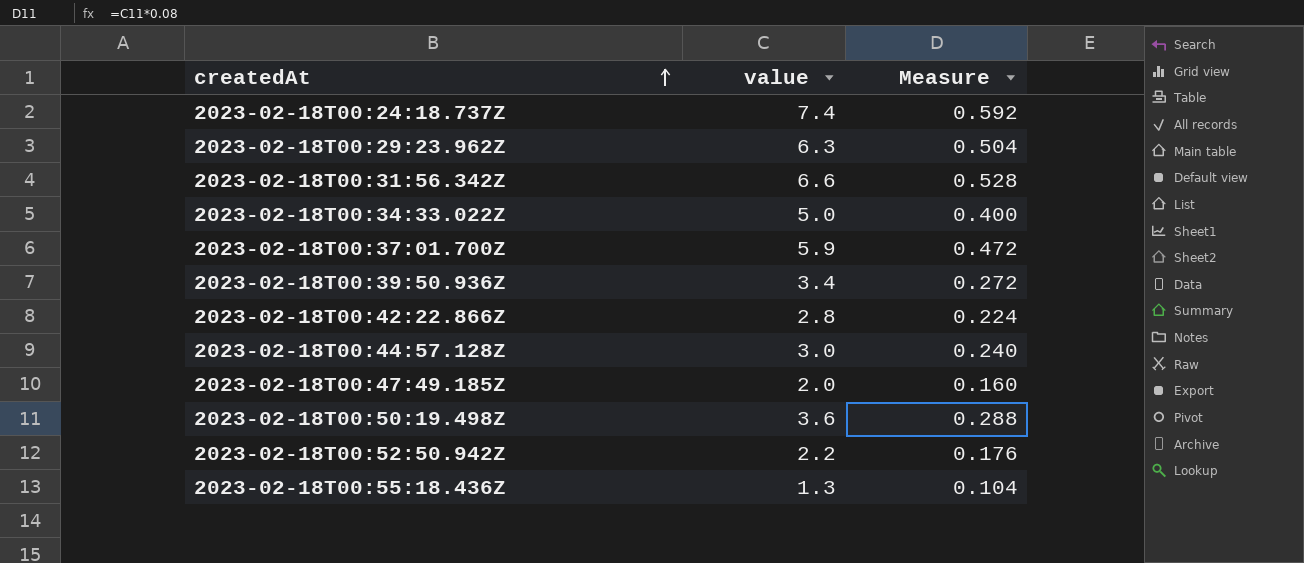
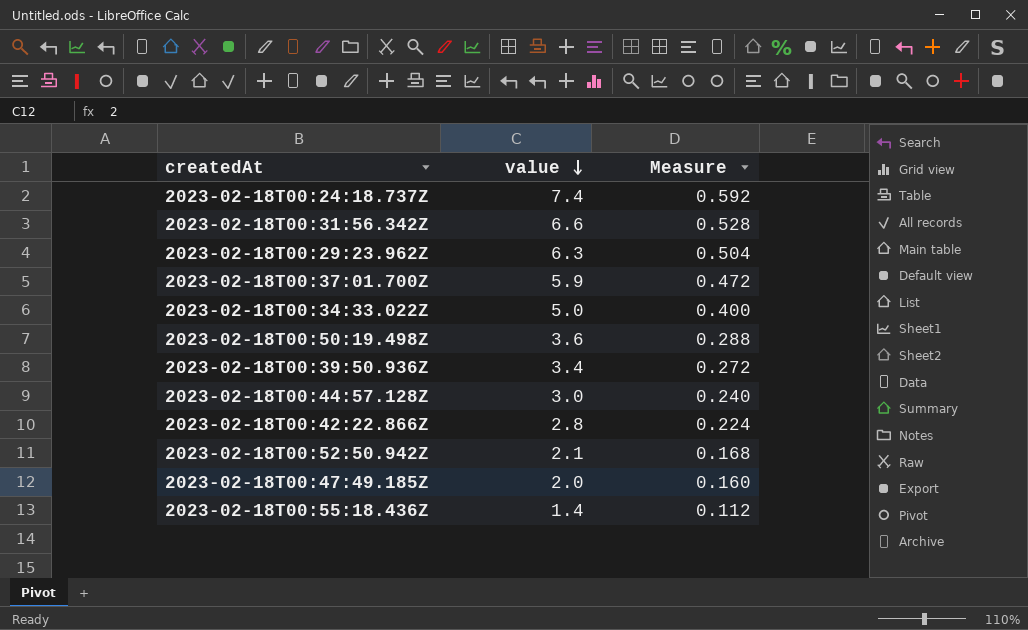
row order: createdAt ascending -> value descending
2023-02-18T00:52:50.942Z | value: 2.2 -> 2.1
2023-02-18T00:52:50.942Z | Measure: 0.176 -> 0.168
2023-02-18T00:55:18.436Z | value: 1.3 -> 1.4
2023-02-18T00:55:18.436Z | Measure: 0.104 -> 0.112

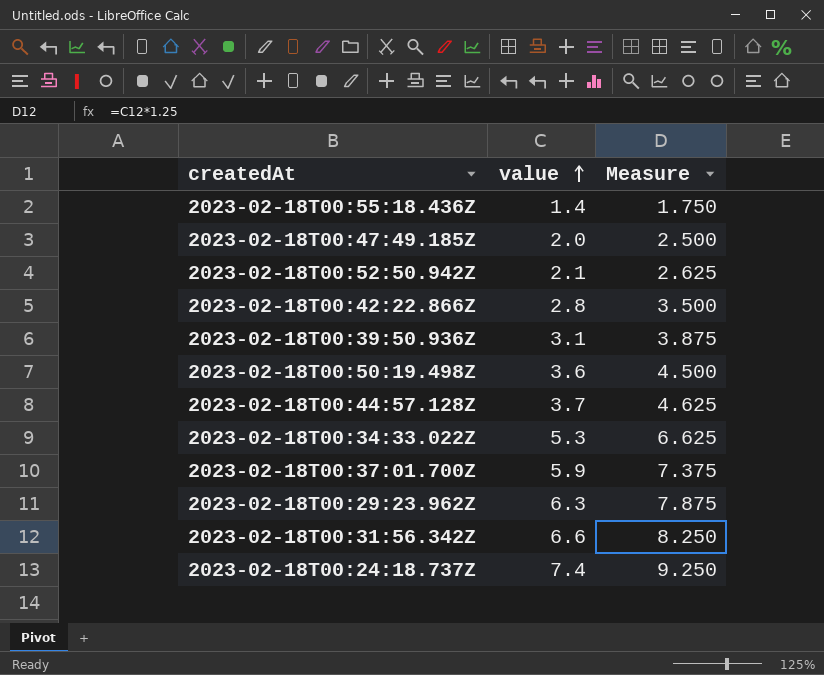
row order: value descending -> value ascending
column Measure | formula: [value] * 0.08 -> [value] * 1.25
2023-02-18T00:39:50.936Z | value: 3.4 -> 3.1
2023-02-18T00:44:57.128Z | value: 3.0 -> 3.7
2023-02-18T00:34:33.022Z | value: 5.0 -> 5.3

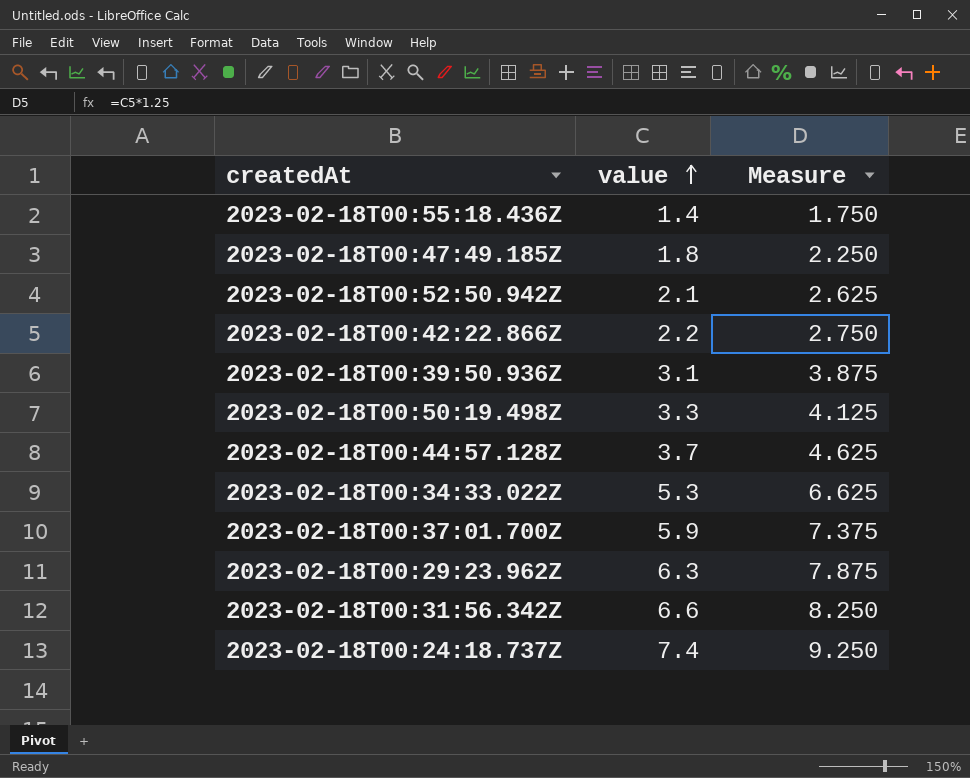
2023-02-18T00:47:49.185Z | value: 2.0 -> 1.8
2023-02-18T00:47:49.185Z | Measure: 2.500 -> 2.250
2023-02-18T00:42:22.866Z | value: 2.8 -> 2.2
2023-02-18T00:42:22.866Z | Measure: 3.500 -> 2.750
2023-02-18T00:50:19.498Z | value: 3.6 -> 3.3
2023-02-18T00:50:19.498Z | Measure: 4.500 -> 4.125

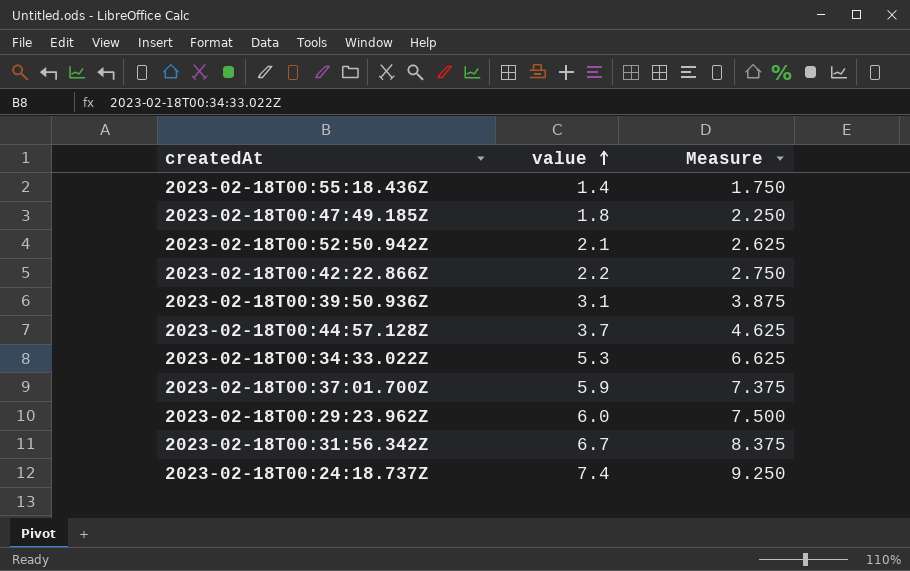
row 2023-02-18T00:50:19.498Z: 3.3 | 4.125 -> none
2023-02-18T00:29:23.962Z | value: 6.3 -> 6.0
2023-02-18T00:29:23.962Z | Measure: 7.875 -> 7.500
2023-02-18T00:31:56.342Z | value: 6.6 -> 6.7
2023-02-18T00:31:56.342Z | Measure: 8.250 -> 8.375

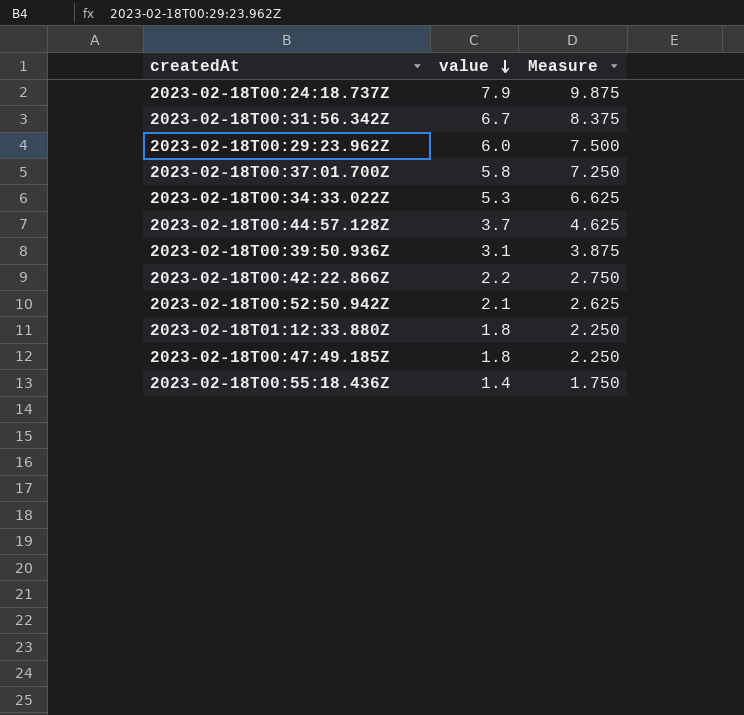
row order: value ascending -> value descending
2023-02-18T00:24:18.737Z | value: 7.4 -> 7.9
2023-02-18T00:24:18.737Z | Measure: 9.250 -> 9.875
2023-02-18T00:37:01.700Z | value: 5.9 -> 5.8
2023-02-18T00:37:01.700Z | Measure: 7.375 -> 7.250
row 2023-02-18T01:12:33.880Z: none -> 1.8 | 2.250

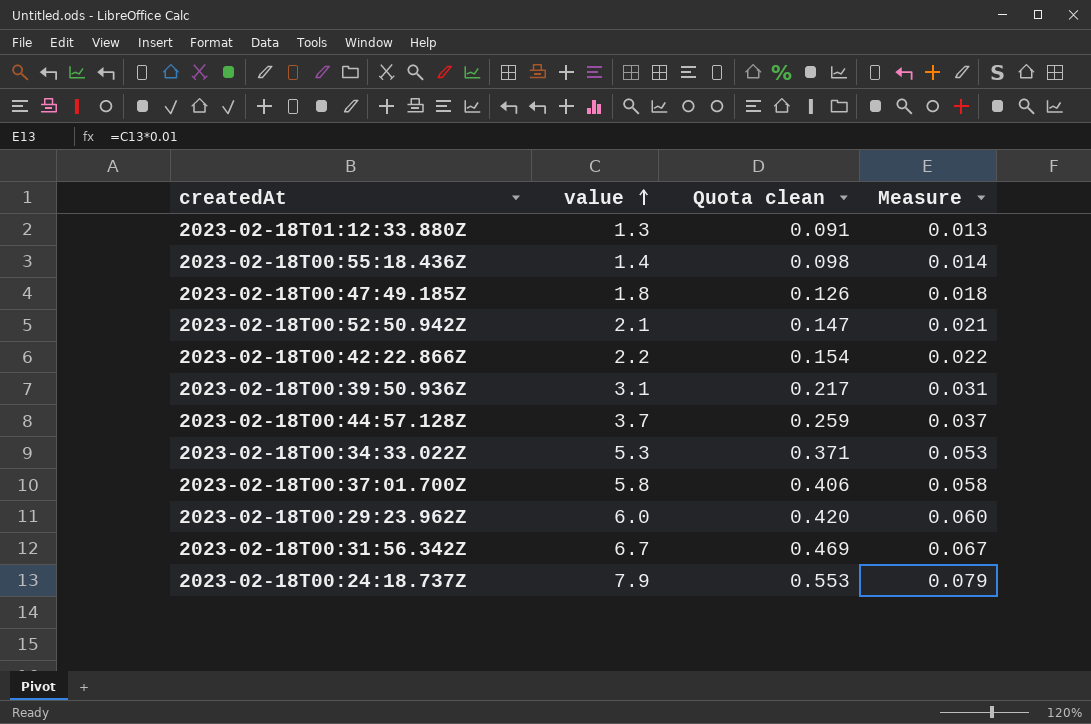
row order: value descending -> value ascending
column Quota clean | formula: none -> [value] * 0.07
column Measure | formula: [value] * 1.25 -> [value] * 0.01
2023-02-18T01:12:33.880Z | value: 1.8 -> 1.3

